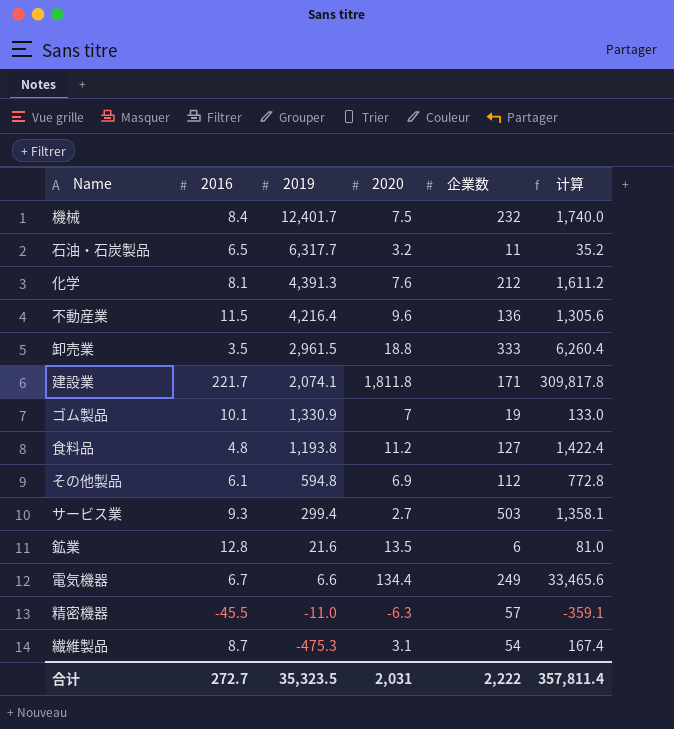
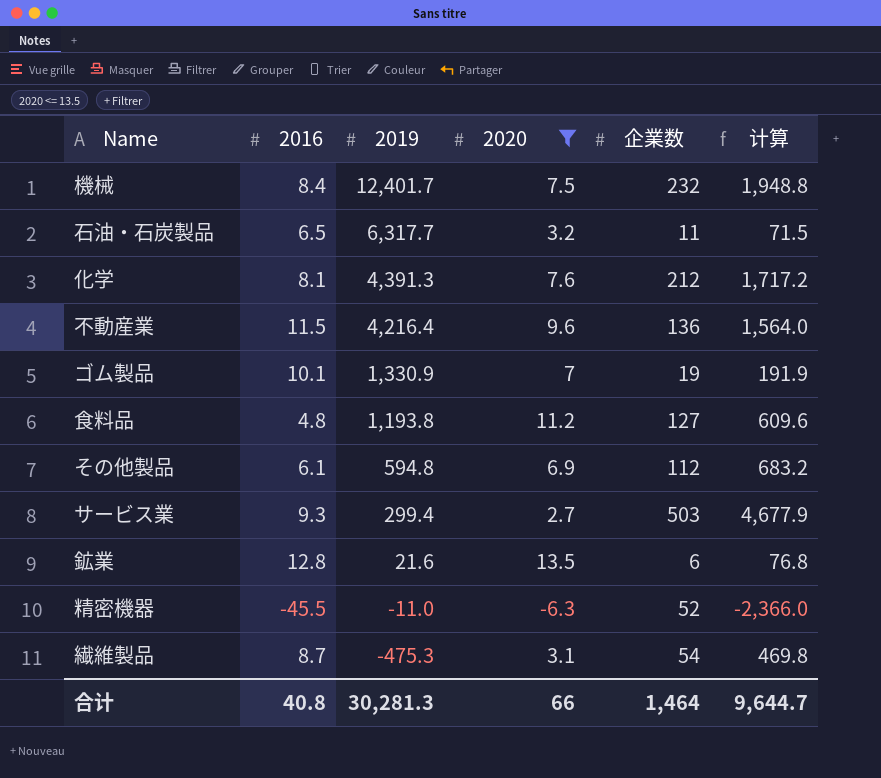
filter: none -> 2020 <= 13.5
column 计算 | formula: [2020] * [企業数] -> [2016] * [企業数]
精密機器 | 企業数: 57 -> 52
合计 | 2016: 272.7 -> 40.8
合计 | 2019: 35,323.5 -> 30,281.3
合计 | 2020: 2,031 -> 66
合计 | 企業数: 2,222 -> 1,464
合计 | 计算: 357,811.4 -> 9,644.7

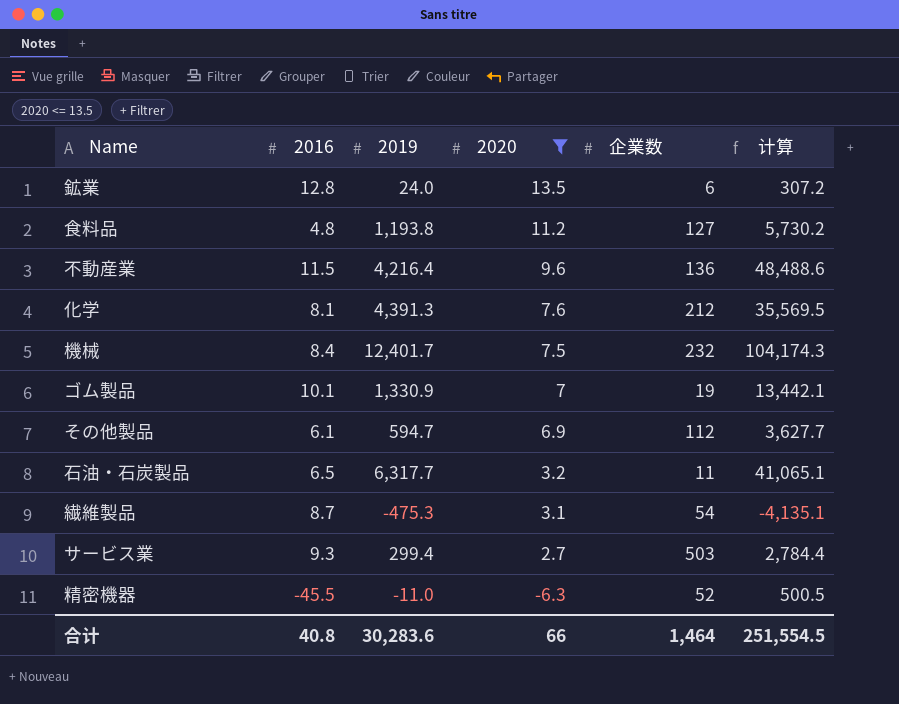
row order: 2019 descending -> 2020 descending
column 计算 | formula: [2016] * [企業数] -> [2016] * [2019]
鉱業 | 2019: 21.6 -> 24.0
その他製品 | 2019: 594.8 -> 594.7
合计 | 2019: 30,281.3 -> 30,283.6
合计 | 计算: 9,644.7 -> 251,554.5

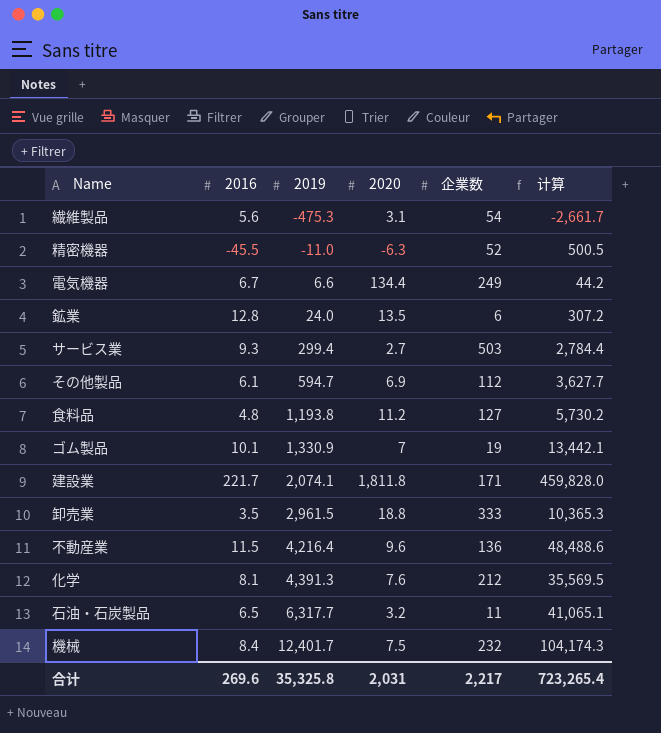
filter: 2020 <= 13.5 -> none
row order: 2020 descending -> 2019 ascending
繊維製品 | 2016: 8.7 -> 5.6
繊維製品 | 计算: -4,135.1 -> -2,661.7
合计 | 2016: 40.8 -> 269.6
合计 | 2019: 30,283.6 -> 35,325.8
合计 | 2020: 66 -> 2,031
合计 | 企業数: 1,464 -> 2,217
合计 | 计算: 251,554.5 -> 723,265.4

